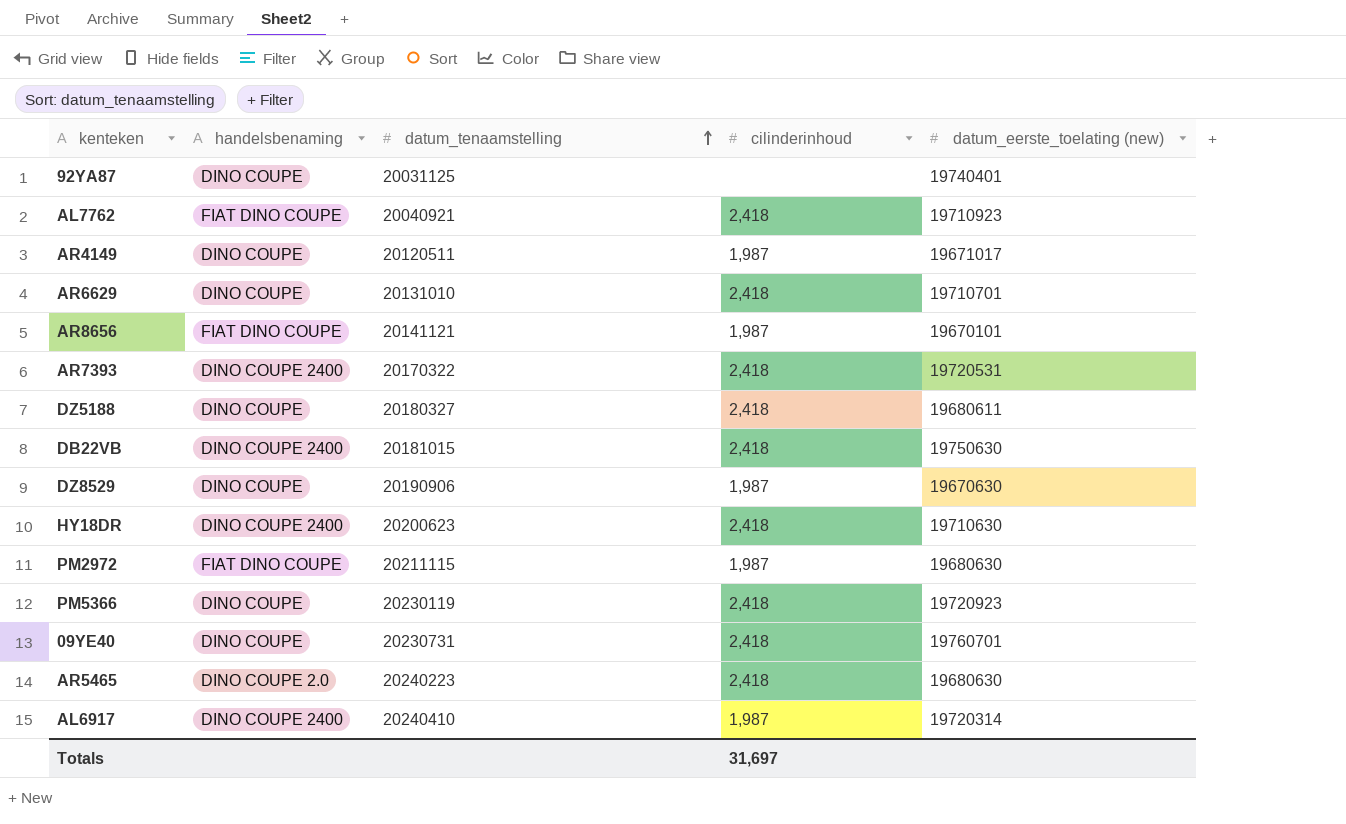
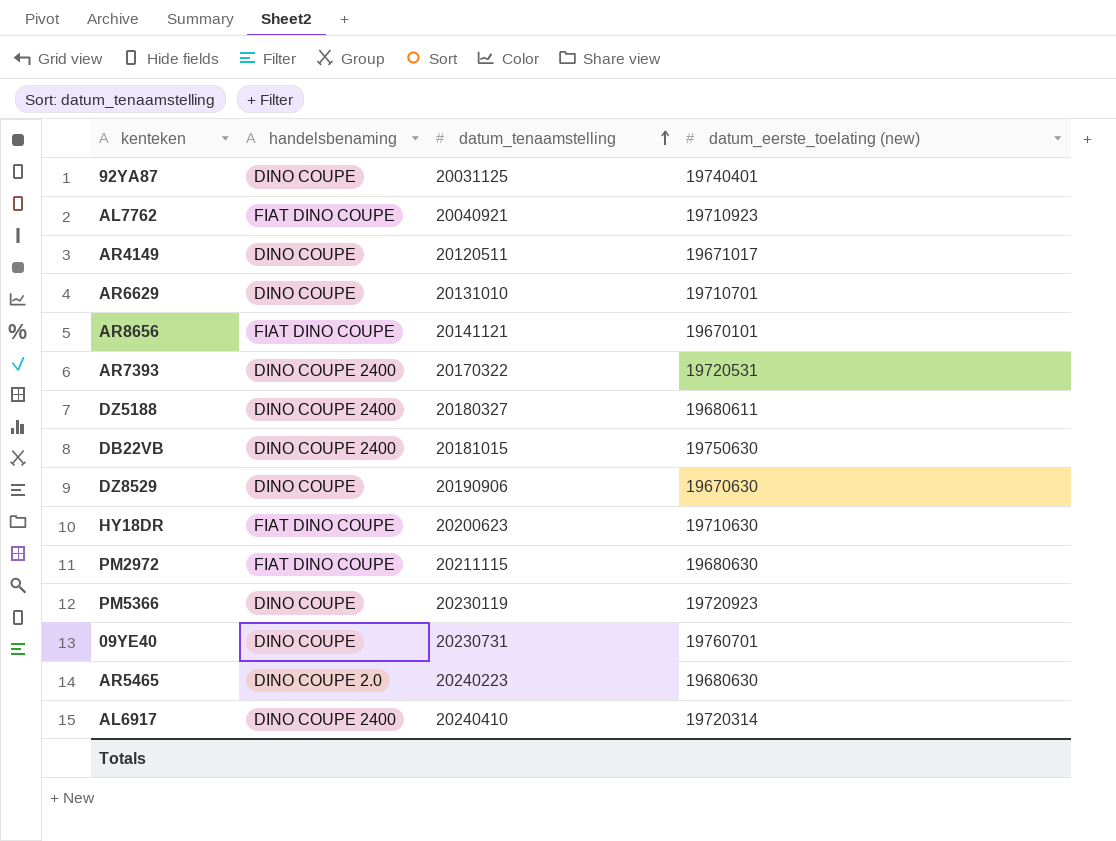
column cilinderinhoud | position: 4 -> none
DZ5188 | handelsbenaming: DINO COUPE -> DINO COUPE 2400
HY18DR | handelsbenaming: DINO COUPE 2400 -> FIAT DINO COUPE

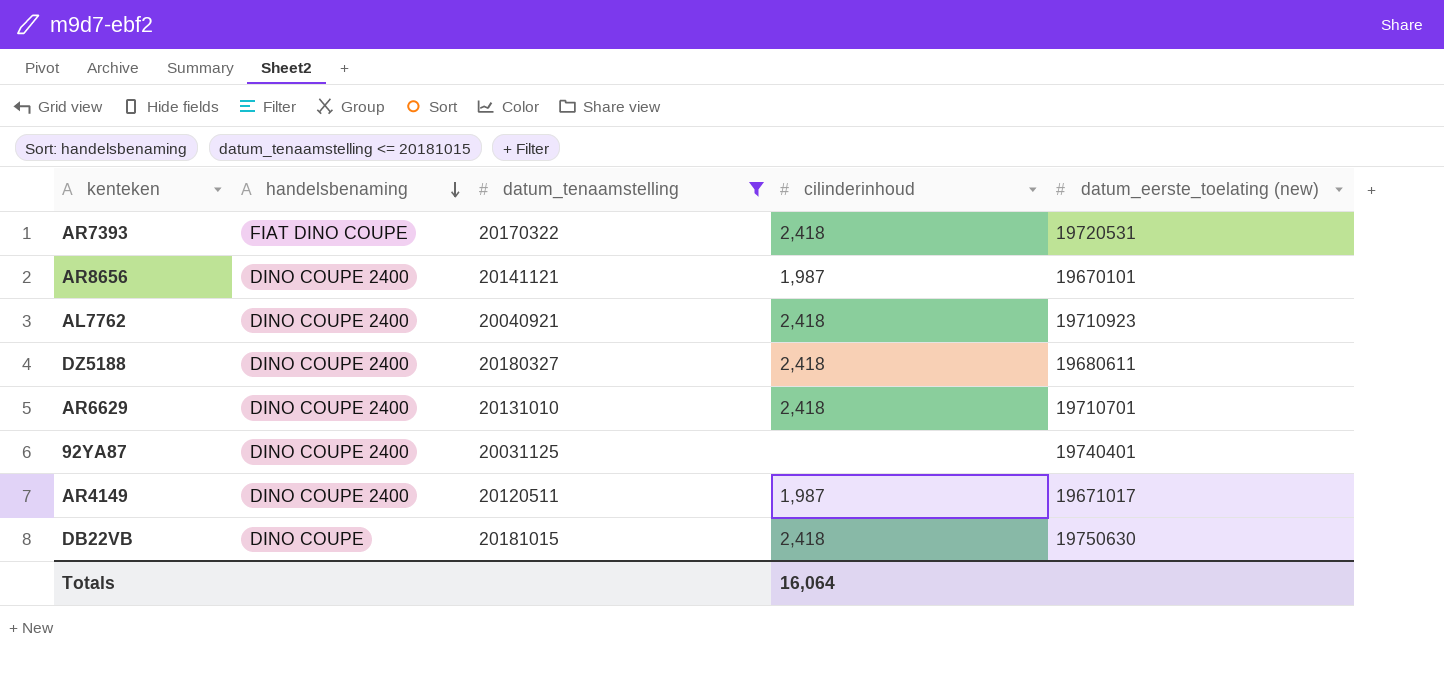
filter: none -> datum_tenaamstelling <= 20181015
row order: datum_tenaamstelling ascending -> handelsbenaming descending
column cilinderinhoud | position: none -> 4
AR7393 | handelsbenaming: DINO COUPE 2400 -> FIAT DINO COUPE
AR8656 | handelsbenaming: FIAT DINO COUPE -> DINO COUPE 2400
AL7762 | handelsbenaming: FIAT DINO COUPE -> DINO COUPE 2400
AR6629 | handelsbenaming: DINO COUPE -> DINO COUPE 2400
92YA87 | handelsbenaming: DINO COUPE -> DINO COUPE 2400
AR4149 | handelsbenaming: DINO COUPE -> DINO COUPE 2400
DB22VB | handelsbenaming: DINO COUPE 2400 -> DINO COUPE

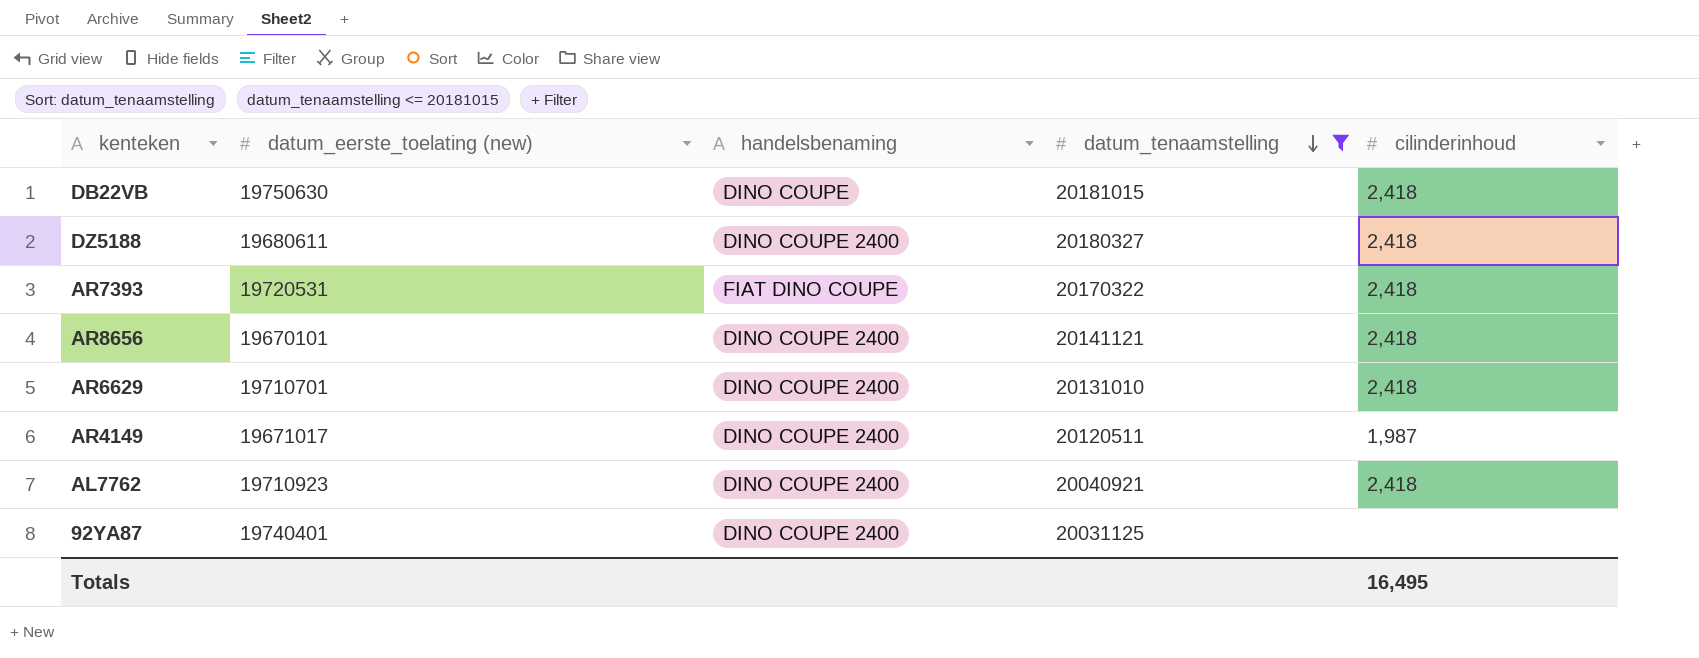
row order: handelsbenaming descending -> datum_tenaamstelling descending
column datum_eerste_toelating (new) | position: 5 -> 2
AR8656 | cilinderinhoud: 1,987 -> 2,418
Totals | cilinderinhoud: 16,064 -> 16,495

